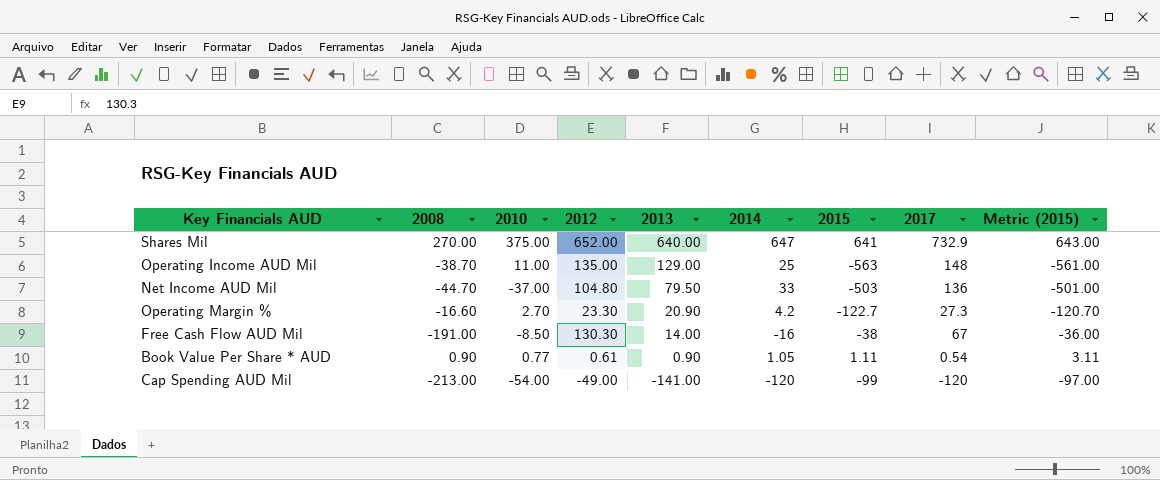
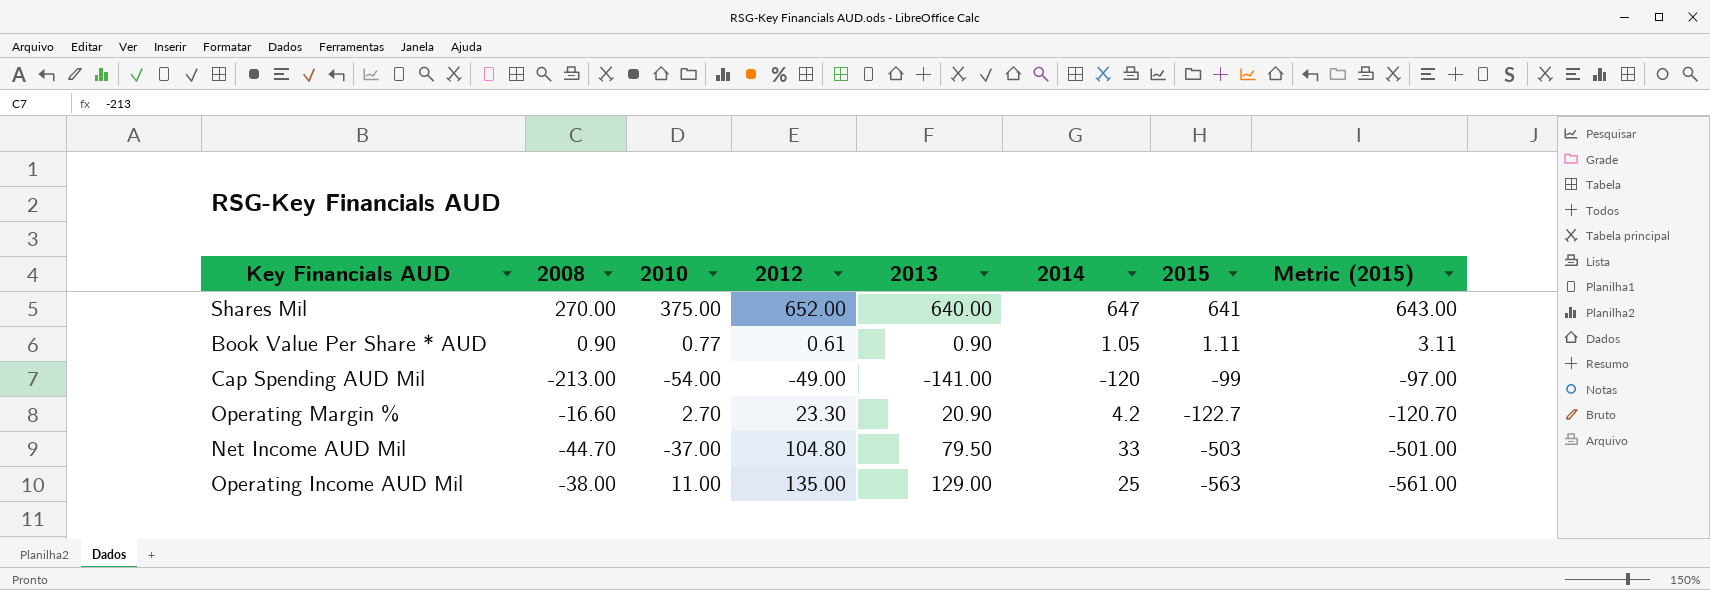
row order: 2013 descending -> 2015 descending
column 2017 | position: 8 -> none
row Free Cash Flow AUD Mil: -191.00 | -8.50 | 130.30 | 14.00 | -16 | -38 | 67 | -36.00 -> none
Operating Income AUD Mil | 2008: -38.70 -> -38.00

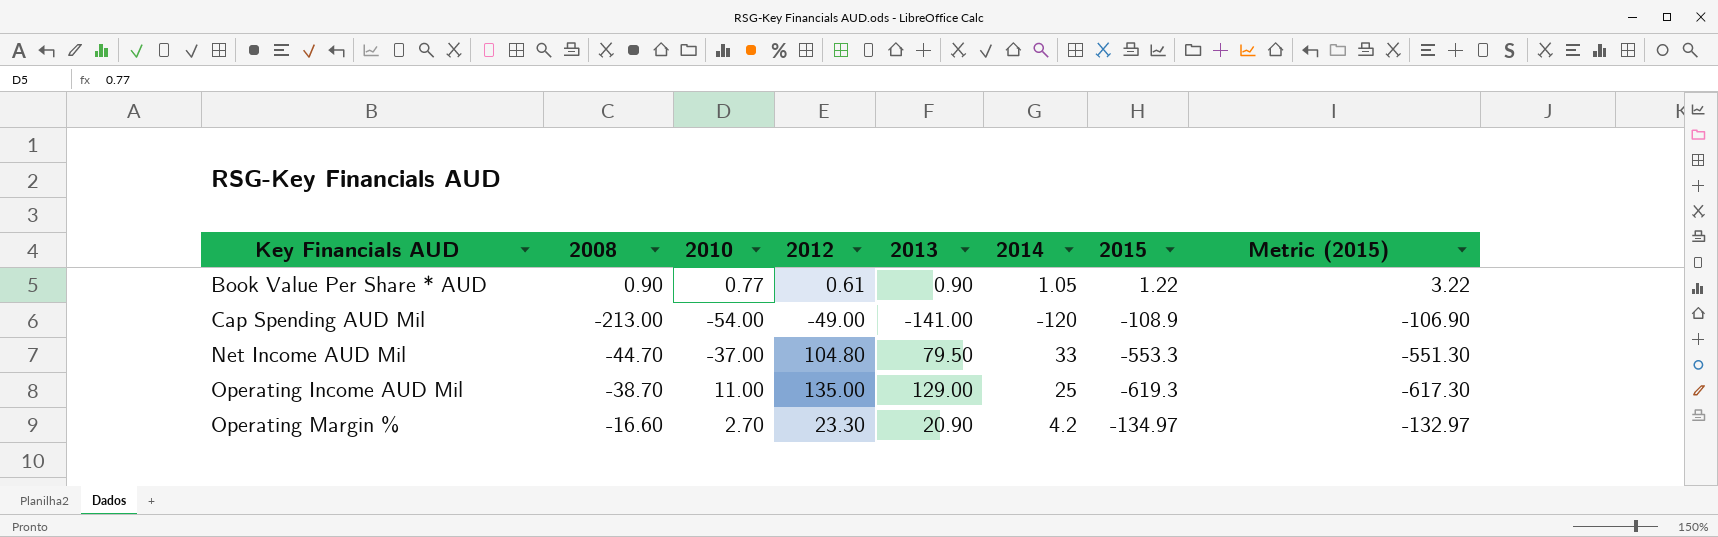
row order: 2015 descending -> Key Financials AUD ascending
row Shares Mil: 270.00 | 375.00 | 652.00 | 640.00 | 647 | 641 | 643.00 -> none
Book Value Per Share * AUD | 2015: 1.11 -> 1.22
Book Value Per Share * AUD | Metric (2015): 3.11 -> 3.22
Cap Spending AUD Mil | 2015: -99 -> -108.9
Cap Spending AUD Mil | Metric (2015): -97.00 -> -106.90
Net Income AUD Mil | 2015: -503 -> -553.3
Net Income AUD Mil | Metric (2015): -501.00 -> -551.30
Operating Income AUD Mil | 2008: -38.00 -> -38.70
Operating Income AUD Mil | 2015: -563 -> -619.3
Operating Income AUD Mil | Metric (2015): -561.00 -> -617.30
Operating Margin % | 2015: -122.7 -> -134.97
Operating Margin % | Metric (2015): -120.70 -> -132.97

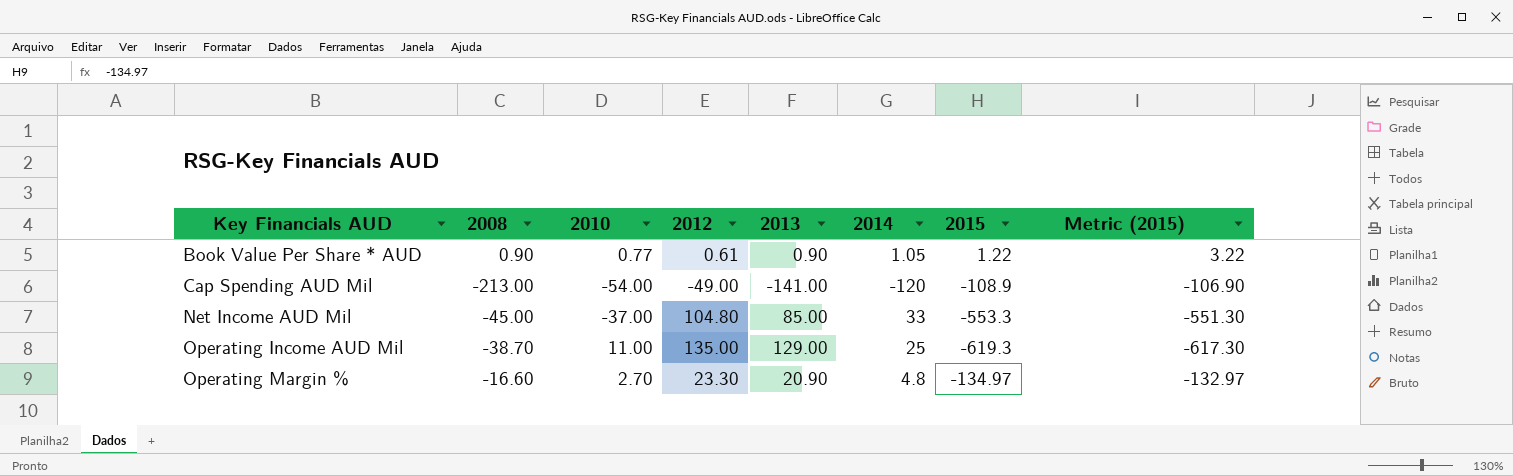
Net Income AUD Mil | 2008: -44.70 -> -45.00
Net Income AUD Mil | 2013: 79.50 -> 85.00
Operating Margin % | 2014: 4.2 -> 4.8

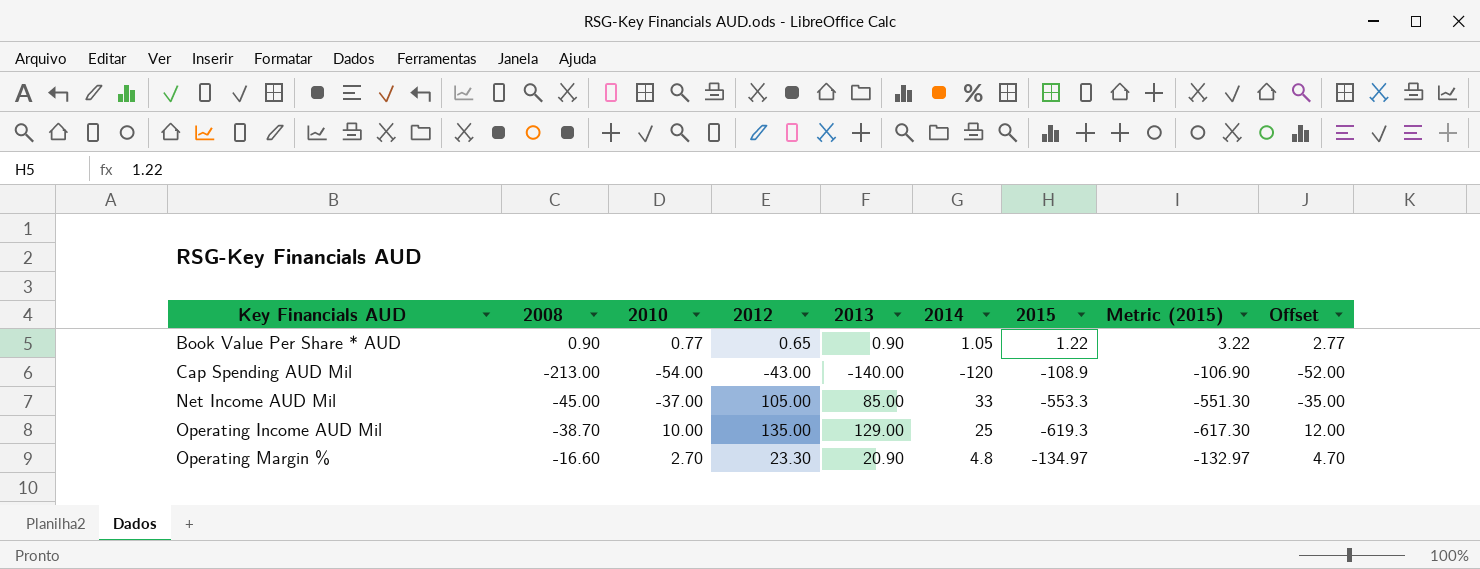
column Offset | formula: none -> [2010] + 2
Book Value Per Share * AUD | 2012: 0.61 -> 0.65
Cap Spending AUD Mil | 2012: -49.00 -> -43.00
Cap Spending AUD Mil | 2013: -141.00 -> -140.00
Net Income AUD Mil | 2012: 104.80 -> 105.00
Operating Income AUD Mil | 2010: 11.00 -> 10.00

